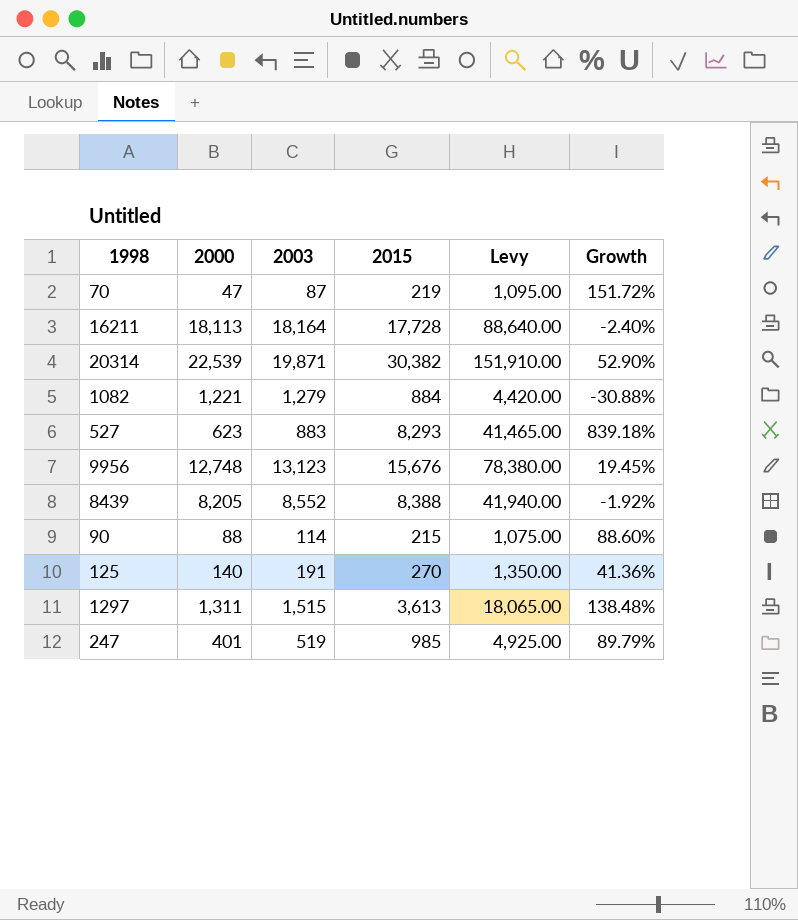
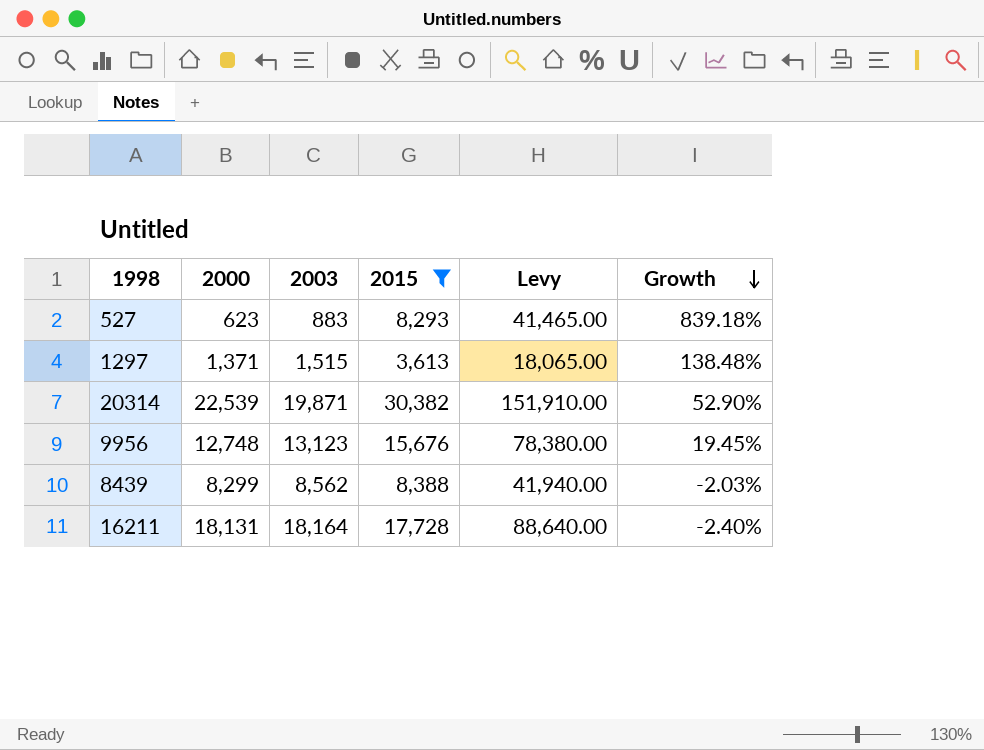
filter: none -> 2015 >= 3,613
row order: none -> Growth descending
1297 | 2000: 1,311 -> 1,371
8439 | 2000: 8,205 -> 8,299
8439 | 2003: 8,552 -> 8,562
8439 | Growth: -1.92% -> -2.03%
16211 | 2000: 18,113 -> 18,131

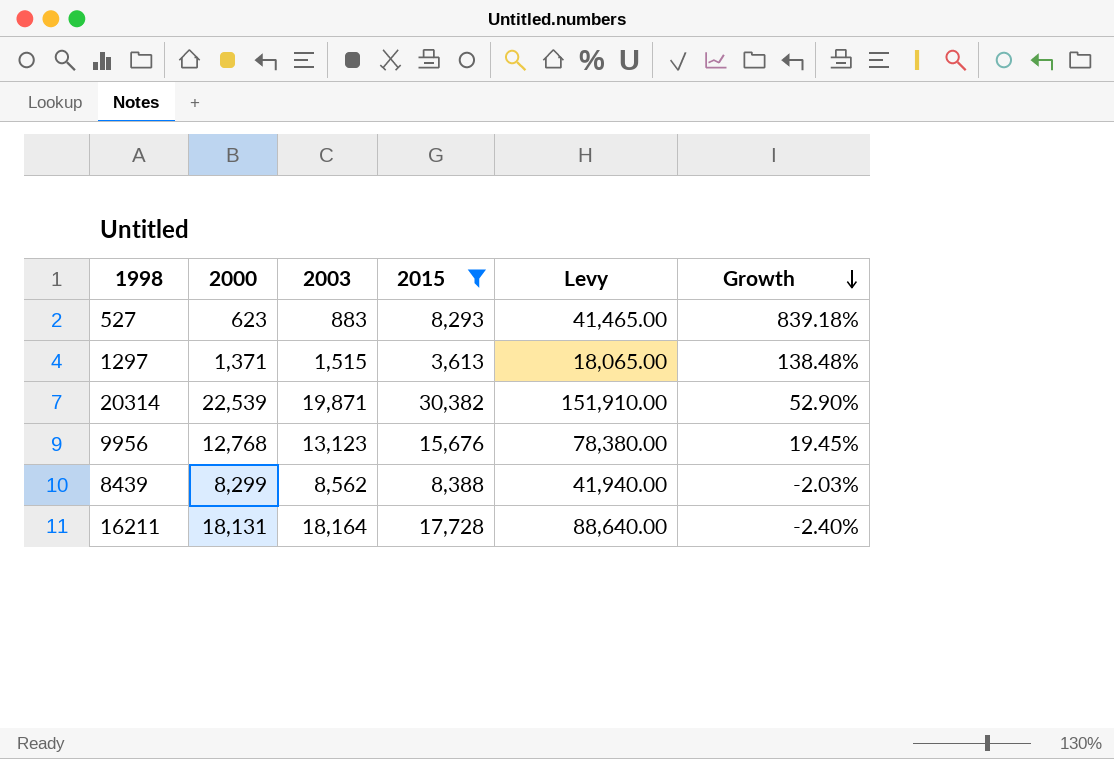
9956 | 2000: 12,748 -> 12,768

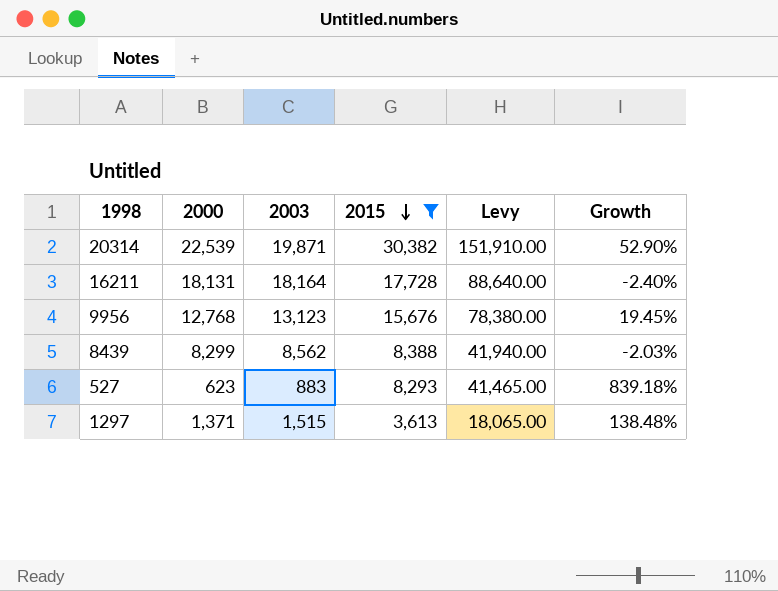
row order: Growth descending -> 2015 descending

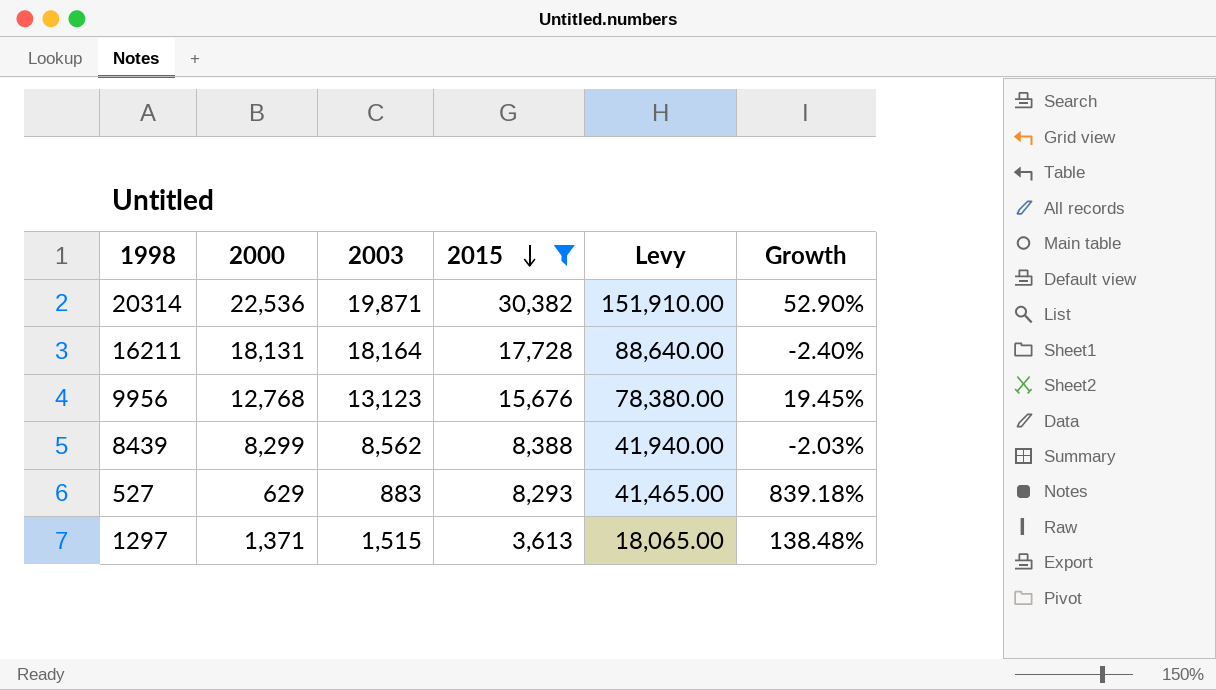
20314 | 2000: 22,539 -> 22,536
527 | 2000: 623 -> 629

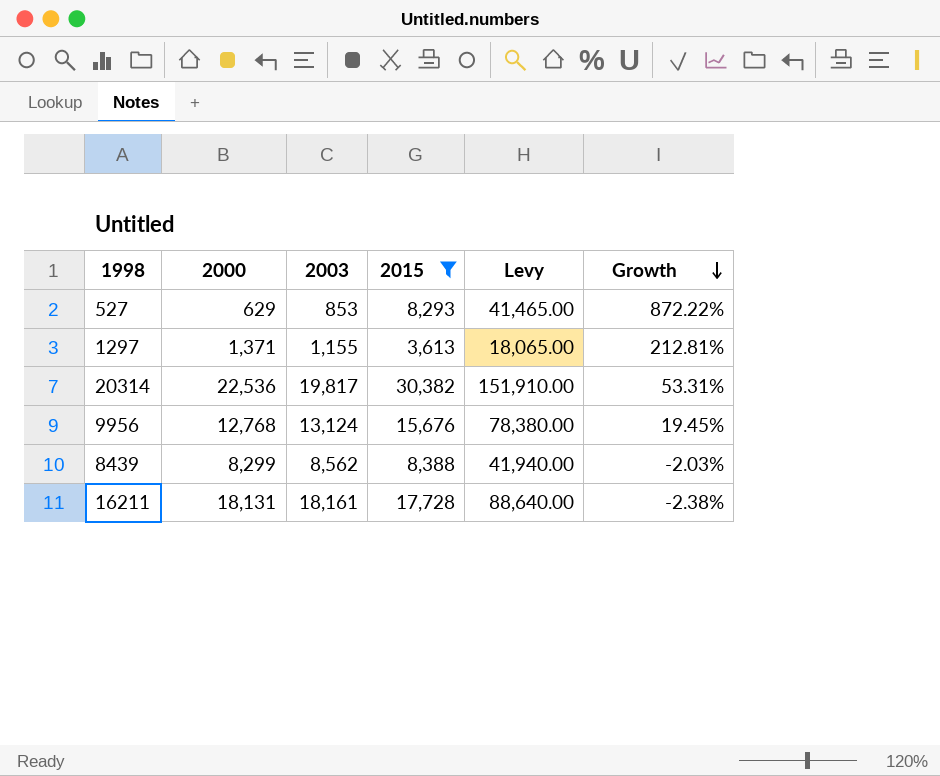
row order: 2015 descending -> Growth descending
527 | 2003: 883 -> 853
527 | Growth: 839.18% -> 872.22%
1297 | 2003: 1,515 -> 1,155
1297 | Growth: 138.48% -> 212.81%
20314 | 2003: 19,871 -> 19,817
20314 | Growth: 52.90% -> 53.31%
9956 | 2003: 13,123 -> 13,124
16211 | 2003: 18,164 -> 18,161
16211 | Growth: -2.40% -> -2.38%

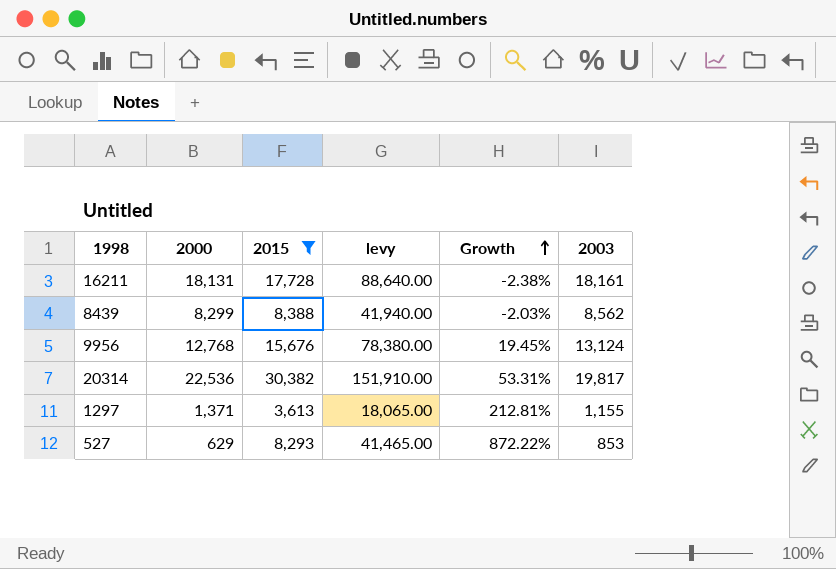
row order: Growth descending -> Growth ascending
column name: Levy -> levy
column 2003 | position: 3 -> 6

